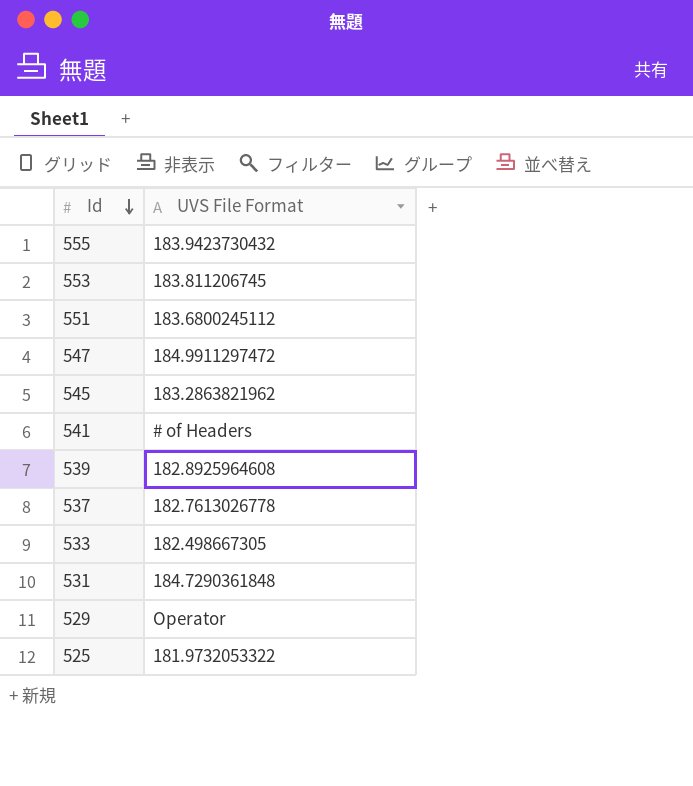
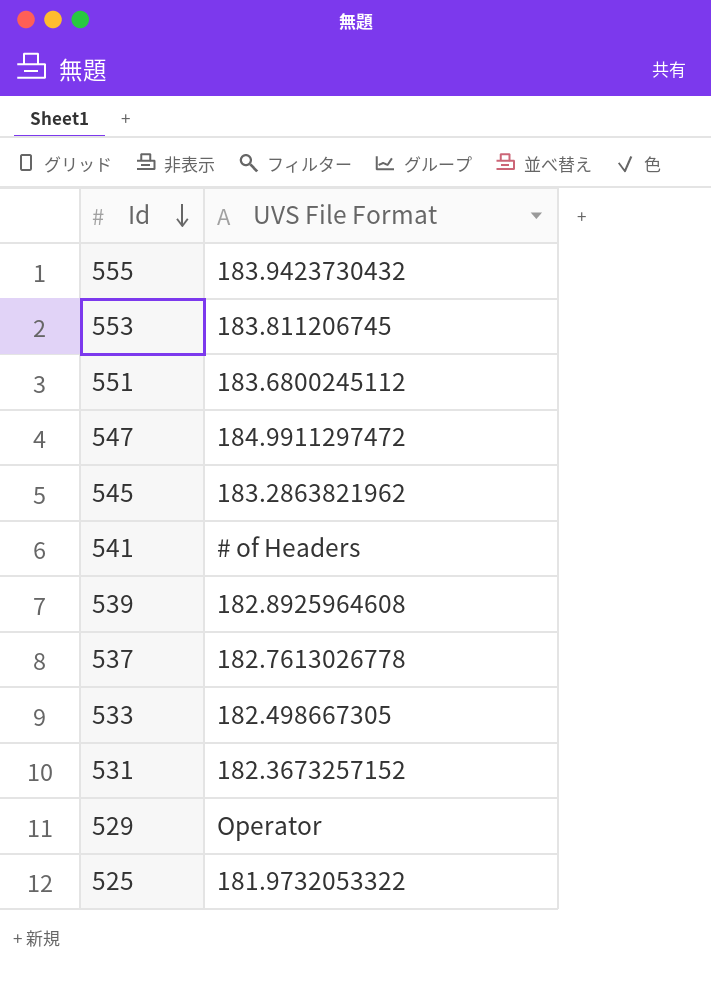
531 | UVS File Format: 184.7290361848 -> 182.3673257152

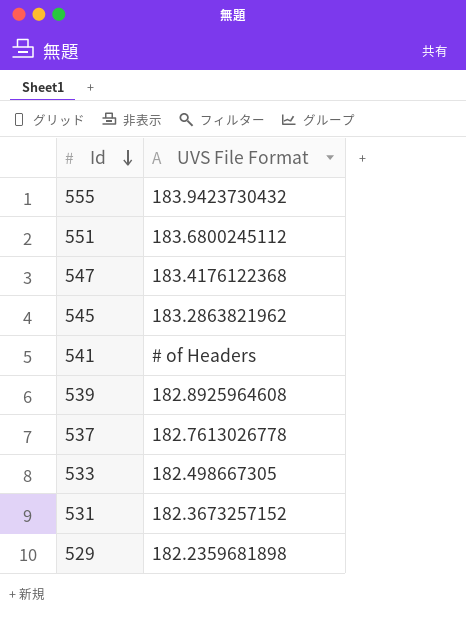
row 553: 183.811206745 -> none
row 525: 181.9732053322 -> none
547 | UVS File Format: 184.9911297472 -> 183.4176122368
529 | UVS File Format: Operator -> 182.2359681898

